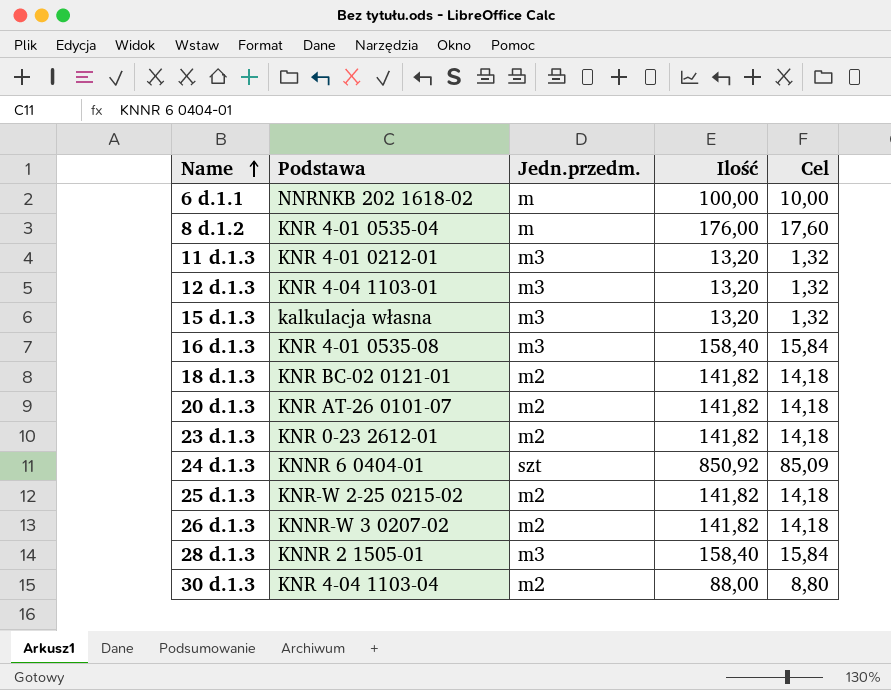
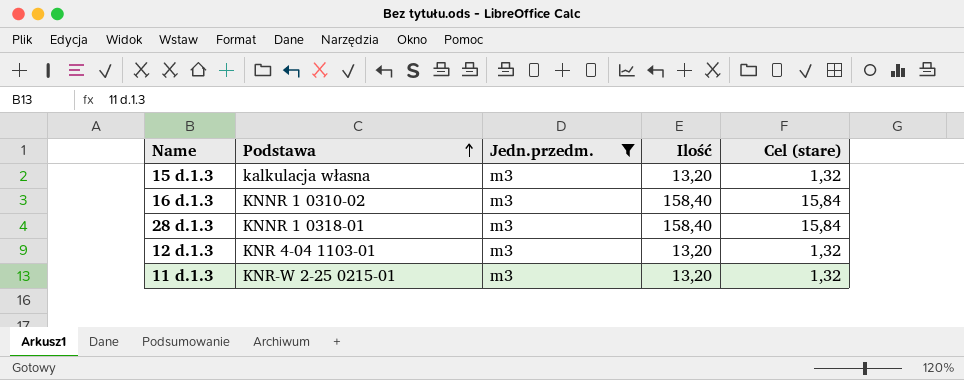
filter: none -> Jedn.przedm. = m3
row order: Name ascending -> Podstawa ascending
column name: Cel -> Cel (stare)
16 d.1.3 | Podstawa: KNR 4-01 0535-08 -> KNNR 1 0310-02
28 d.1.3 | Podstawa: KNNR 2 1505-01 -> KNNR 1 0318-01
11 d.1.3 | Podstawa: KNR 4-01 0212-01 -> KNR-W 2-25 0215-01

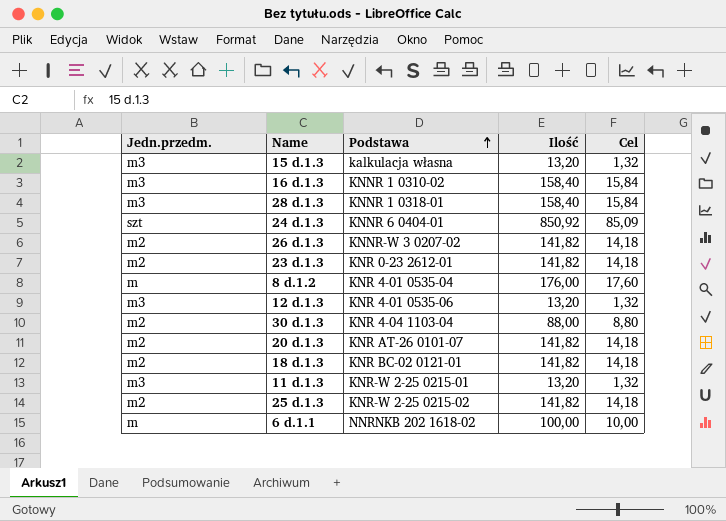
filter: Jedn.przedm. = m3 -> none
column Jedn.przedm. | position: 3 -> 1
column name: Cel (stare) -> Cel
12 d.1.3 | Podstawa: KNR 4-04 1103-01 -> KNR 4-01 0535-06

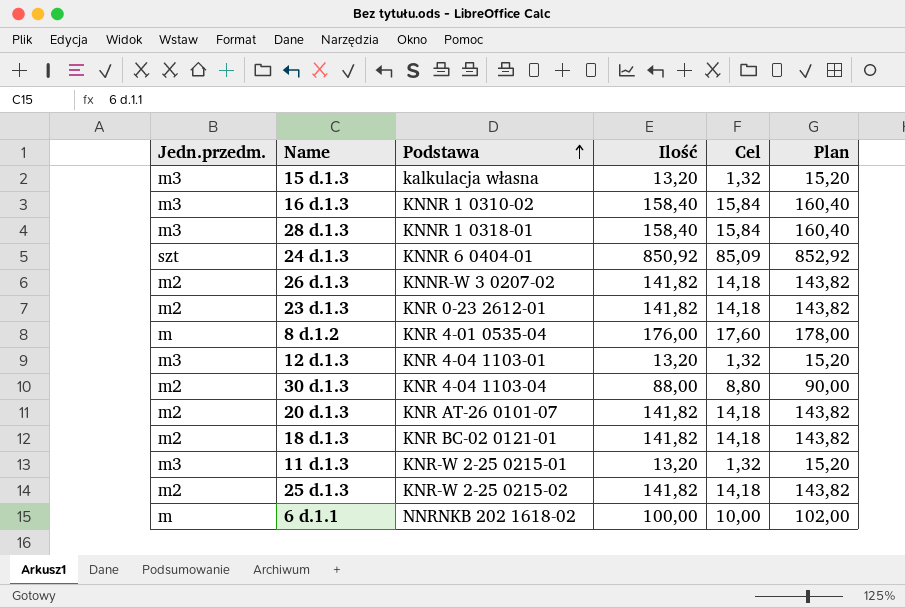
column Plan | formula: none -> [Ilość] + 2
12 d.1.3 | Podstawa: KNR 4-01 0535-06 -> KNR 4-04 1103-01

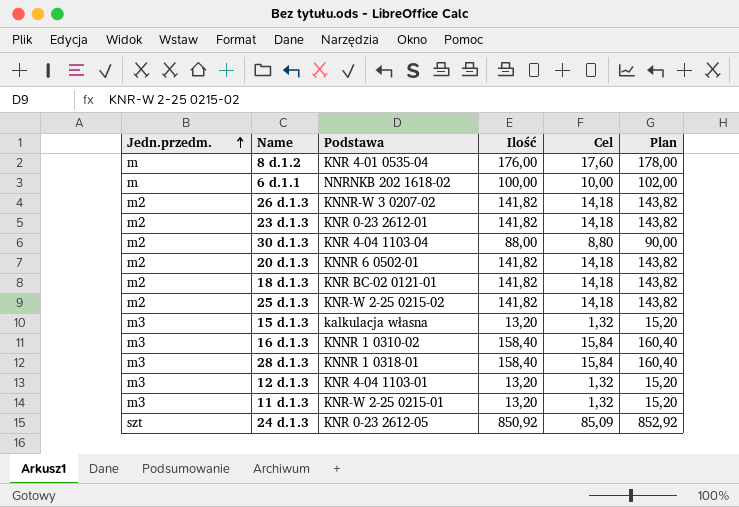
row order: Podstawa ascending -> Jedn.przedm. ascending
20 d.1.3 | Podstawa: KNR AT-26 0101-07 -> KNNR 6 0502-01
24 d.1.3 | Podstawa: KNNR 6 0404-01 -> KNR 0-23 2612-05

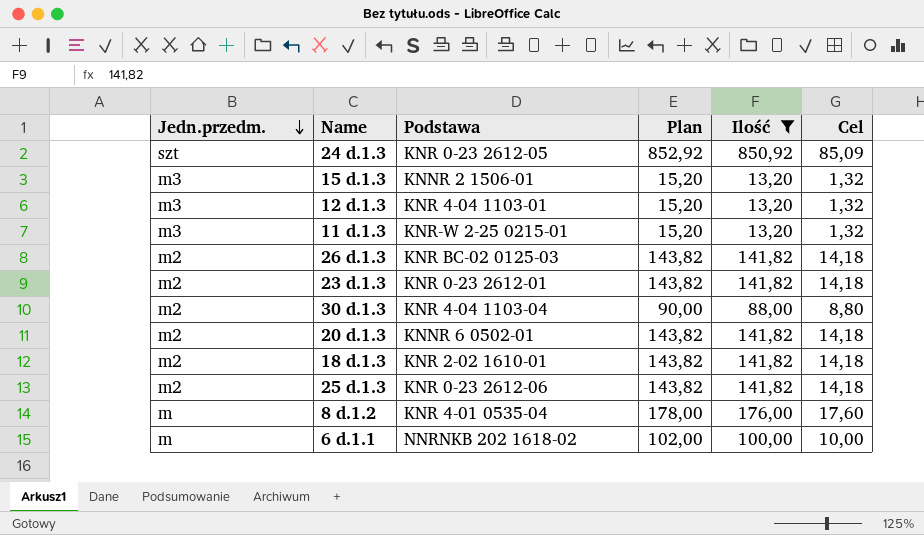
filter: none -> Ilość != 158,40
row order: Jedn.przedm. ascending -> Jedn.przedm. descending
column Plan | position: 6 -> 4
15 d.1.3 | Podstawa: kalkulacja własna -> KNNR 2 1506-01
26 d.1.3 | Podstawa: KNNR-W 3 0207-02 -> KNR BC-02 0125-03
18 d.1.3 | Podstawa: KNR BC-02 0121-01 -> KNR 2-02 1610-01
25 d.1.3 | Podstawa: KNR-W 2-25 0215-02 -> KNR 0-23 2612-06

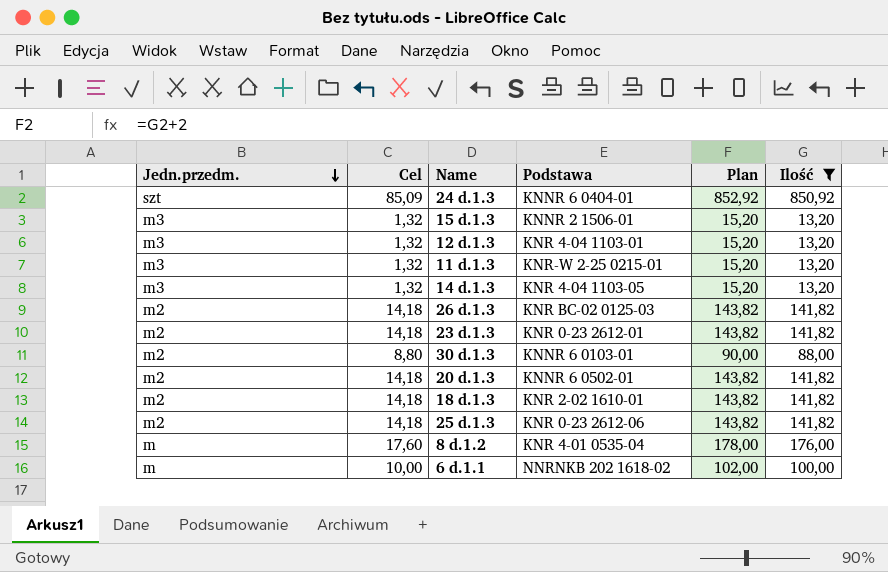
column Cel | position: 6 -> 2
24 d.1.3 | Podstawa: KNR 0-23 2612-05 -> KNNR 6 0404-01
row 14 d.1.3: none -> m3 | 1,32 | KNR 4-04 1103-05 | 15,20 | 13,20
30 d.1.3 | Podstawa: KNR 4-04 1103-04 -> KNNR 6 0103-01

